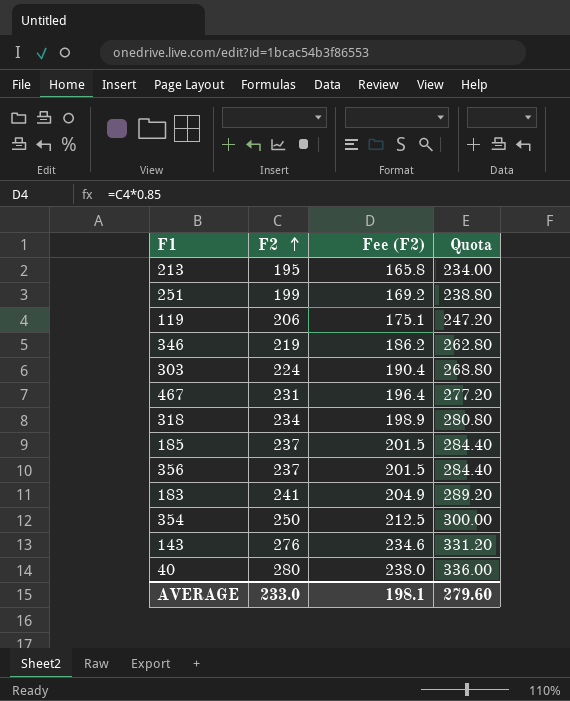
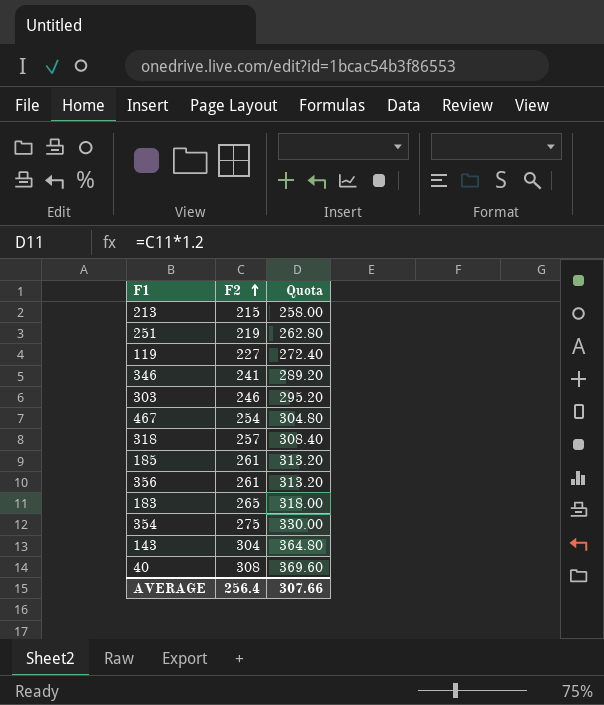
column Fee (F2) | formula: [F2] * 0.85 -> none
213 | F2: 195 -> 215
213 | Quota: 234.00 -> 258.00
251 | F2: 199 -> 219
251 | Quota: 238.80 -> 262.80
119 | F2: 206 -> 227
119 | Quota: 247.20 -> 272.40
346 | F2: 219 -> 241
346 | Quota: 262.80 -> 289.20
303 | F2: 224 -> 246
303 | Quota: 268.80 -> 295.20
467 | F2: 231 -> 254
467 | Quota: 277.20 -> 304.80
318 | F2: 234 -> 257
318 | Quota: 280.80 -> 308.40
185 | F2: 237 -> 261
185 | Quota: 284.40 -> 313.20
356 | F2: 237 -> 261
356 | Quota: 284.40 -> 313.20
183 | F2: 241 -> 265
183 | Quota: 289.20 -> 318.00
354 | F2: 250 -> 275
354 | Quota: 300.00 -> 330.00
143 | F2: 276 -> 304
143 | Quota: 331.20 -> 364.80
40 | F2: 280 -> 308
40 | Quota: 336.00 -> 369.60
AVERAGE | F2: 233.0 -> 256.4
AVERAGE | Quota: 279.60 -> 307.66

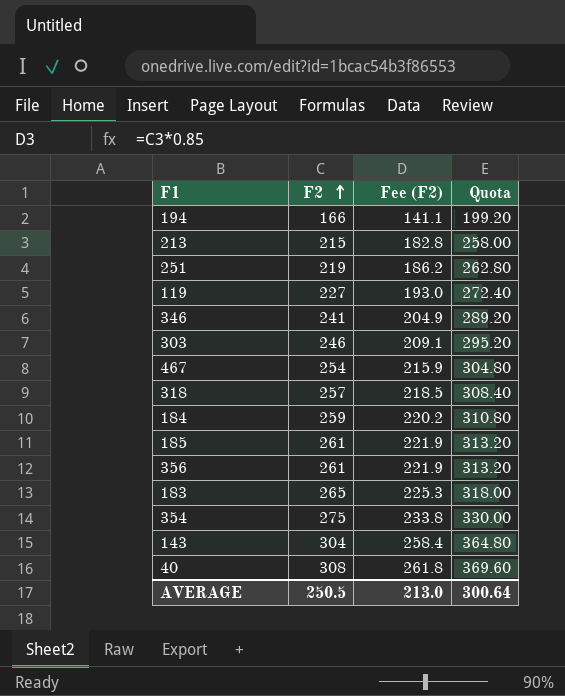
column Fee (F2) | formula: none -> [F2] * 0.85
row 194: none -> 166 | 141.1 | 199.20
row 184: none -> 259 | 220.2 | 310.80
AVERAGE | F2: 256.4 -> 250.5
AVERAGE | Quota: 307.66 -> 300.64

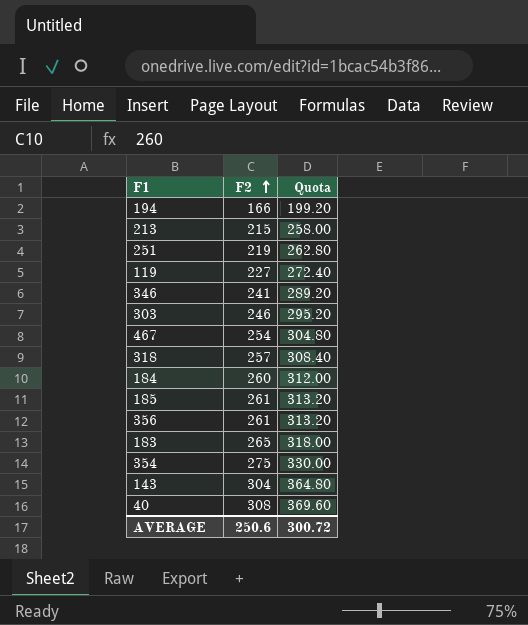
column Fee (F2) | formula: [F2] * 0.85 -> none
184 | F2: 259 -> 260
184 | Quota: 310.80 -> 312.00
AVERAGE | F2: 250.5 -> 250.6
AVERAGE | Quota: 300.64 -> 300.72

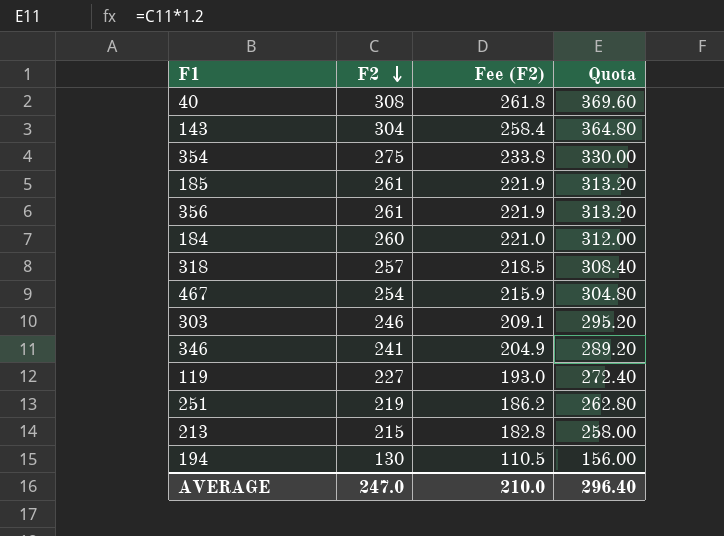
row order: F2 ascending -> F2 descending
column Fee (F2) | formula: none -> [F2] * 0.85
row 183: 265 | 318.00 -> none
194 | F2: 166 -> 130
194 | Quota: 199.20 -> 156.00
AVERAGE | F2: 250.6 -> 247.0
AVERAGE | Quota: 300.72 -> 296.40

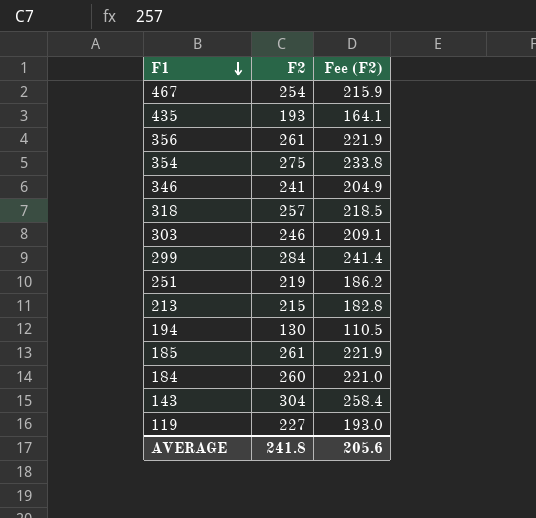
row order: F2 descending -> F1 descending
column Quota | formula: [F2] * 1.2 -> none
row 40: 308 | 261.8 | 369.60 -> none
row 435: none -> 193 | 164.1
row 299: none -> 284 | 241.4
AVERAGE | F2: 247.0 -> 241.8
AVERAGE | Fee (F2): 210.0 -> 205.6

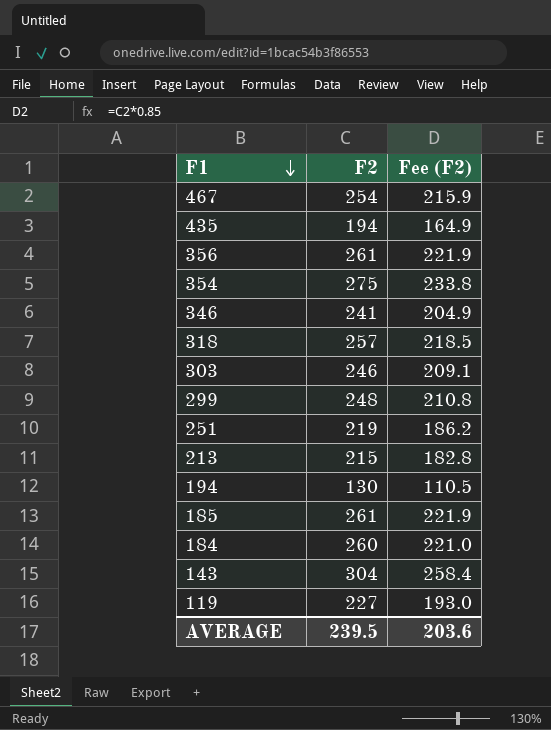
435 | F2: 193 -> 194
435 | Fee (F2): 164.1 -> 164.9
299 | F2: 284 -> 248
299 | Fee (F2): 241.4 -> 210.8
AVERAGE | F2: 241.8 -> 239.5
AVERAGE | Fee (F2): 205.6 -> 203.6

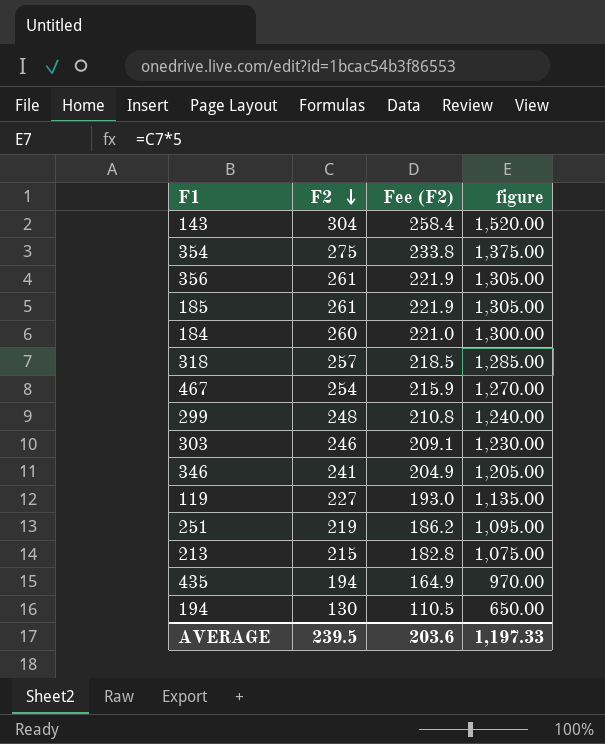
row order: F1 descending -> F2 descending
column figure | formula: none -> [F2] * 5

